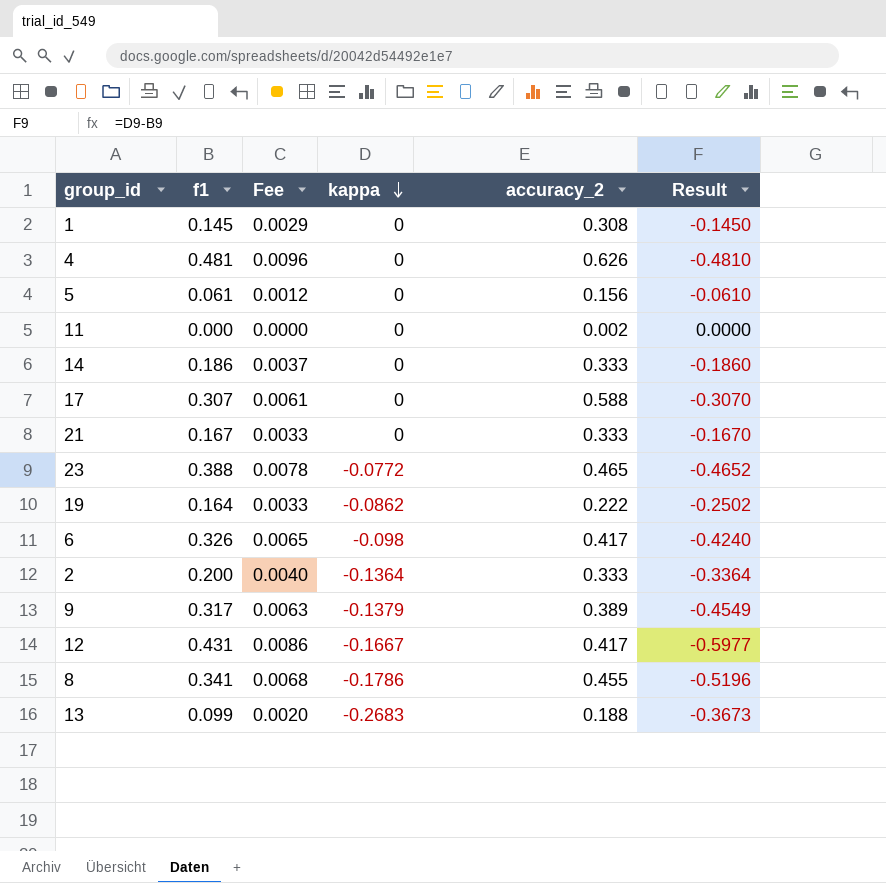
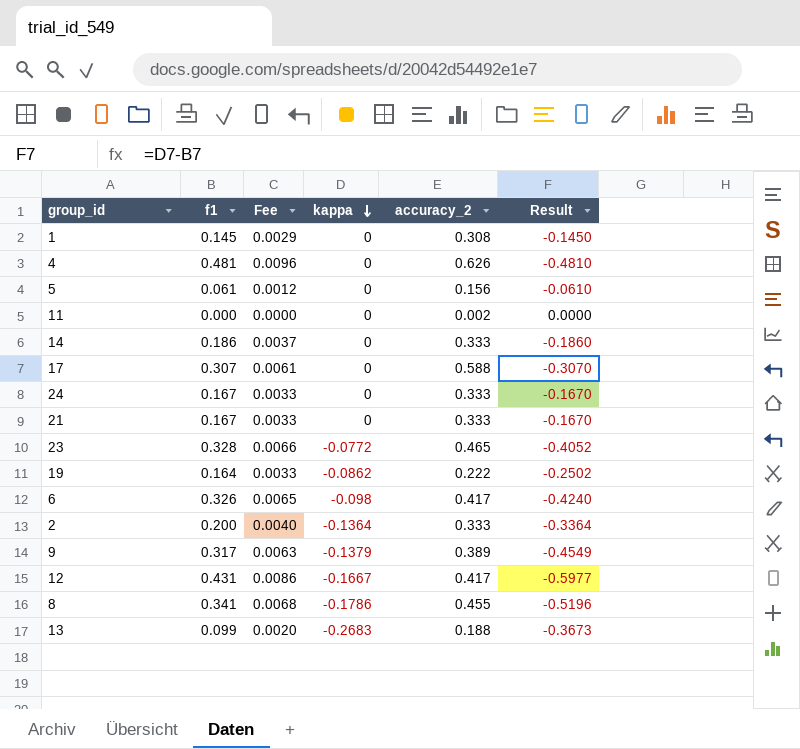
row 24: none -> 0.167 | 0.0033 | 0 | 0.333 | -0.1670
23 | f1: 0.388 -> 0.328
23 | Fee: 0.0078 -> 0.0066
23 | Result: -0.4652 -> -0.4052

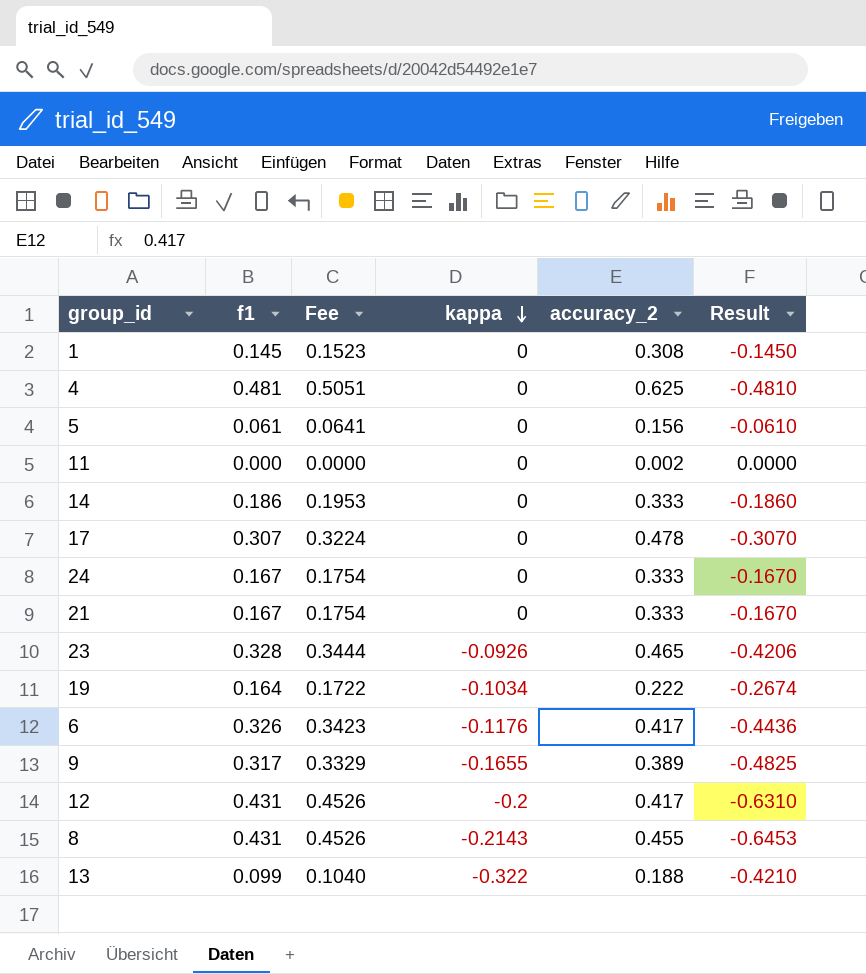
column Fee | formula: [f1] * 0.02 -> [f1] * 1.05
row 2: 0.200 | 0.0040 | -0.1364 | 0.333 | -0.3364 -> none
4 | accuracy_2: 0.626 -> 0.625
17 | accuracy_2: 0.588 -> 0.478
23 | kappa: -0.0772 -> -0.0926
23 | Result: -0.4052 -> -0.4206
19 | kappa: -0.0862 -> -0.1034
19 | Result: -0.2502 -> -0.2674
6 | kappa: -0.098 -> -0.1176
6 | Result: -0.4240 -> -0.4436
9 | kappa: -0.1379 -> -0.1655
9 | Result: -0.4549 -> -0.4825
12 | kappa: -0.1667 -> -0.2
12 | Result: -0.5977 -> -0.6310
8 | f1: 0.341 -> 0.431
8 | kappa: -0.1786 -> -0.2143
8 | Result: -0.5196 -> -0.6453
13 | kappa: -0.2683 -> -0.322
13 | Result: -0.3673 -> -0.4210

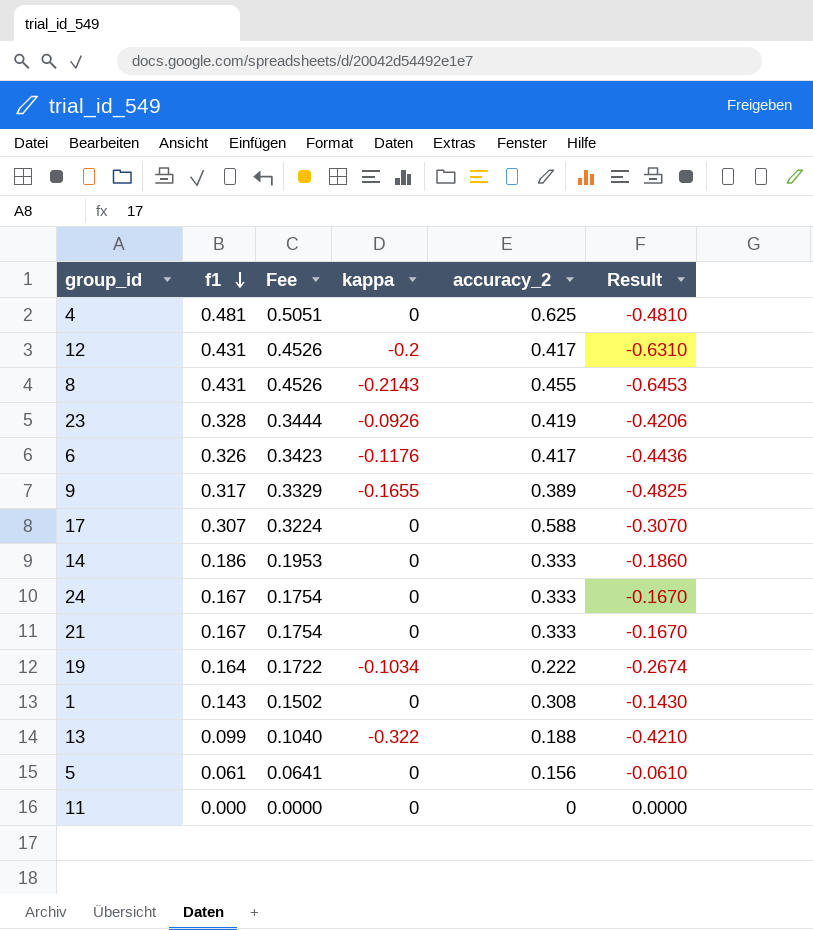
row order: kappa descending -> f1 descending
23 | accuracy_2: 0.465 -> 0.419
17 | accuracy_2: 0.478 -> 0.588
1 | f1: 0.145 -> 0.143
1 | Fee: 0.1523 -> 0.1502
1 | Result: -0.1450 -> -0.1430
11 | accuracy_2: 0.002 -> 0

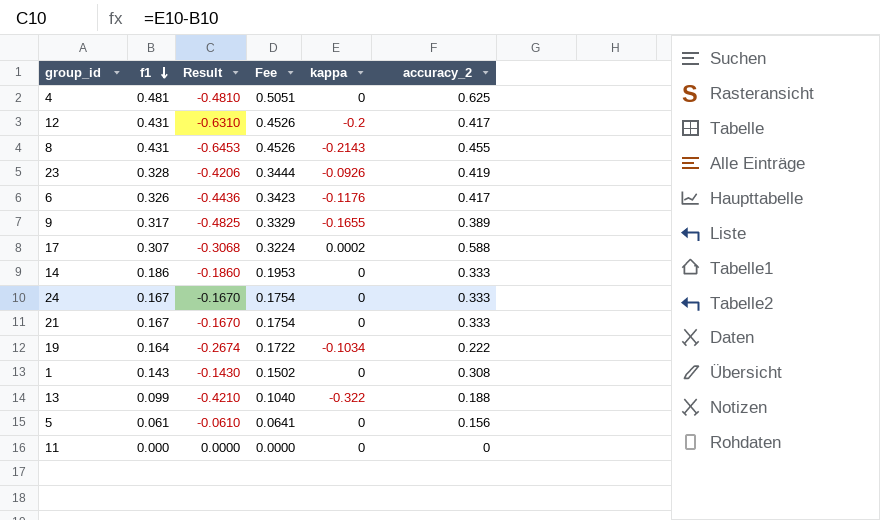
column Result | position: 6 -> 3
17 | Result: -0.3070 -> -0.3068
17 | kappa: 0 -> 0.0002

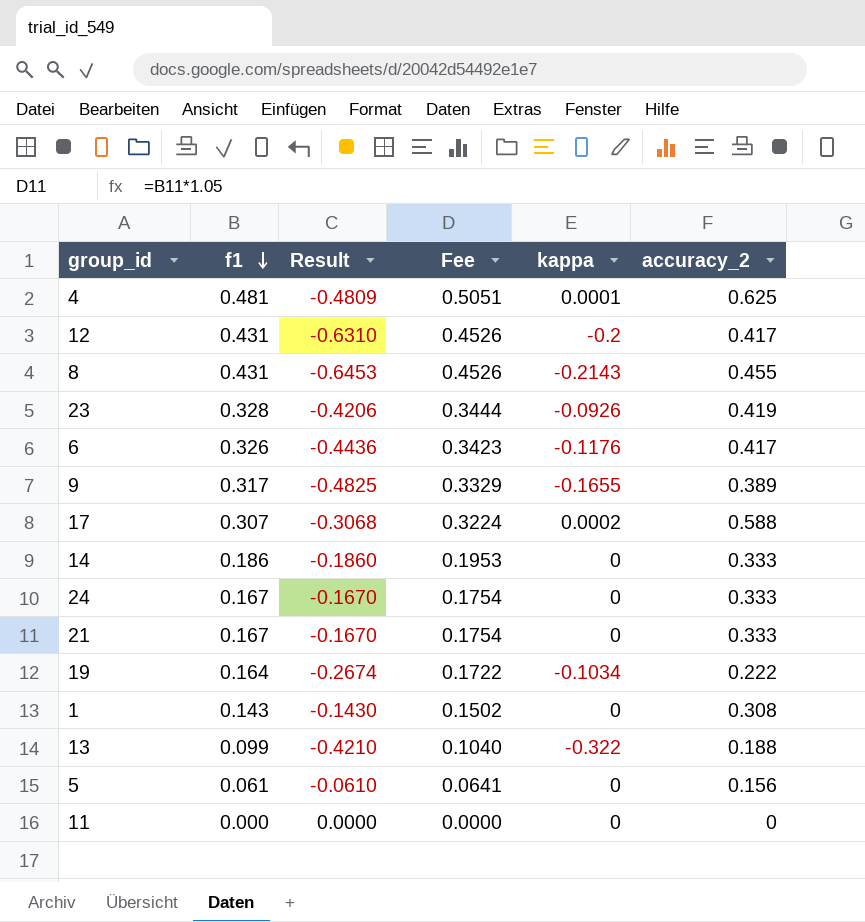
4 | Result: -0.4810 -> -0.4809
4 | kappa: 0 -> 0.0001

